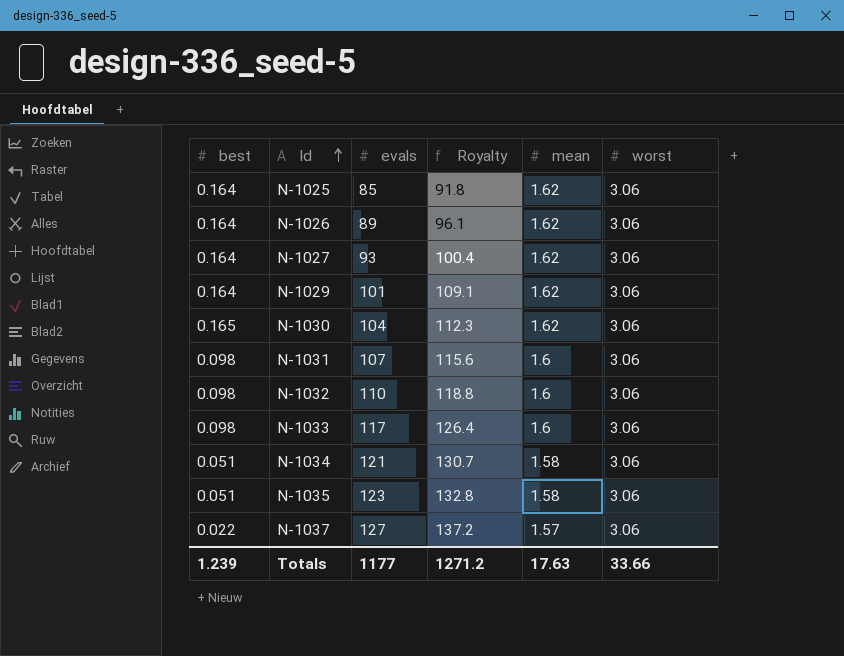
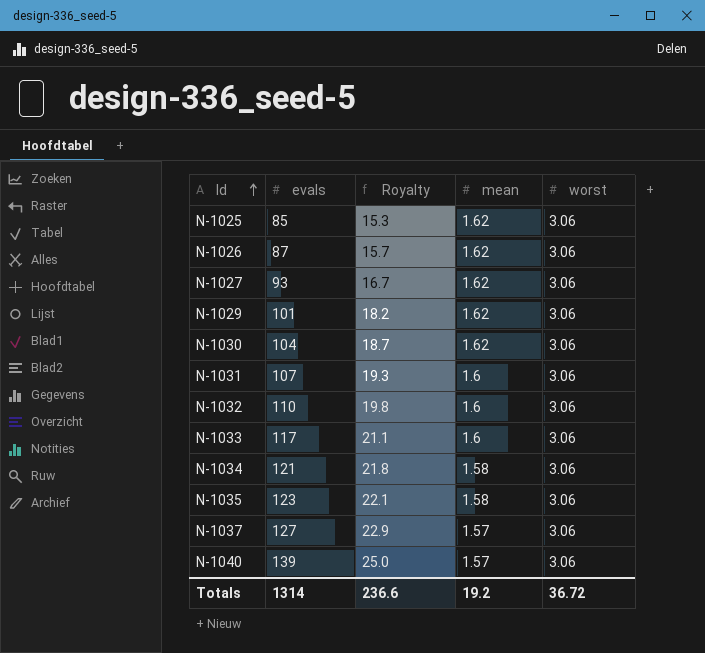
column best | position: 1 -> none
column Royalty | formula: [evals] * 1.08 -> [evals] * 0.18
N-1026 | evals: 89 -> 87
row N-1040: none -> 139 | 25.0 | 1.57 | 3.06
Totals | evals: 1177 -> 1314
Totals | Royalty: 1271.2 -> 236.6
Totals | mean: 17.63 -> 19.2
Totals | worst: 33.66 -> 36.72

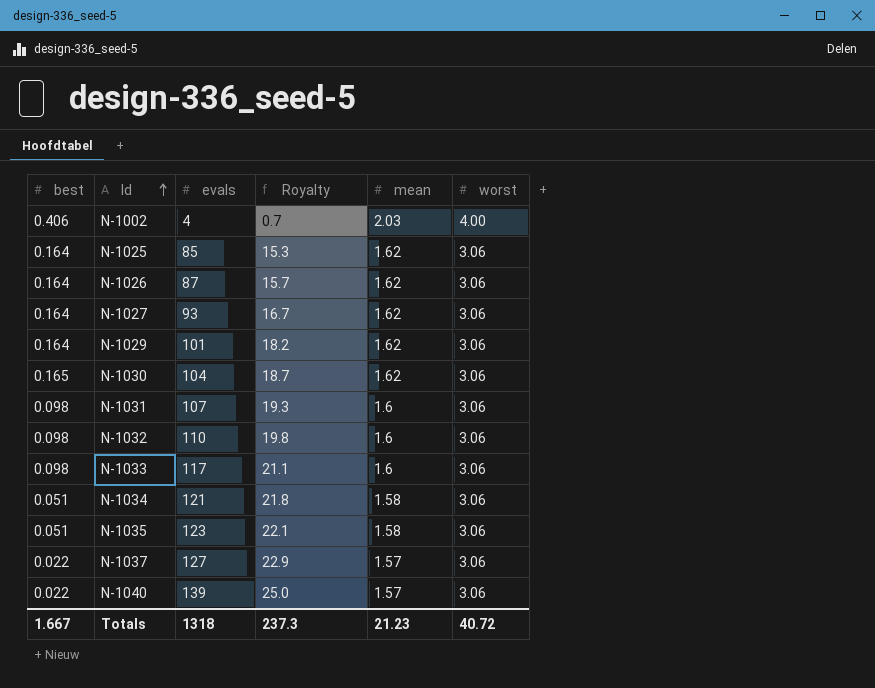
column best | position: none -> 1
row N-1002: none -> 0.406 | 4 | 0.7 | 2.03 | 4.00
Totals | evals: 1314 -> 1318
Totals | Royalty: 236.6 -> 237.3
Totals | mean: 19.2 -> 21.23
Totals | worst: 36.72 -> 40.72

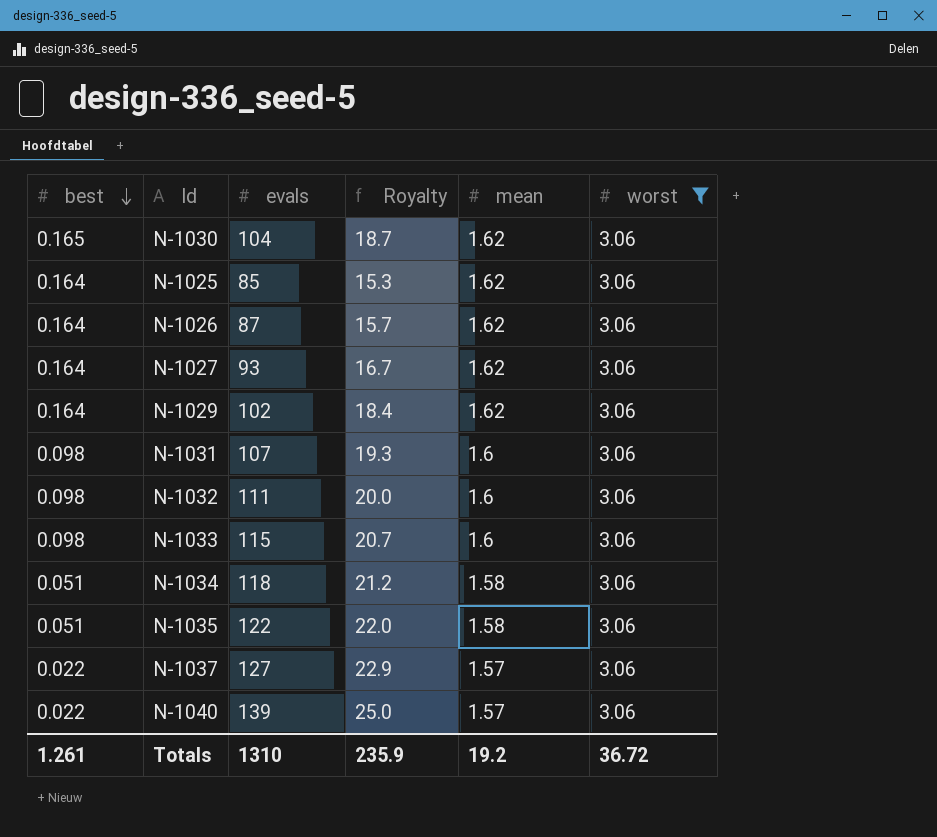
filter: none -> worst = 3.06
row order: Id ascending -> best descending
N-1029 | evals: 101 -> 102
N-1029 | Royalty: 18.2 -> 18.4
N-1032 | evals: 110 -> 111
N-1032 | Royalty: 19.8 -> 20.0
N-1033 | evals: 117 -> 115
N-1033 | Royalty: 21.1 -> 20.7
N-1034 | evals: 121 -> 118
N-1034 | Royalty: 21.8 -> 21.2
N-1035 | evals: 123 -> 122
N-1035 | Royalty: 22.1 -> 22.0
Totals | best: 1.667 -> 1.261
Totals | evals: 1318 -> 1310
Totals | Royalty: 237.3 -> 235.9
Totals | mean: 21.23 -> 19.2
Totals | worst: 40.72 -> 36.72

